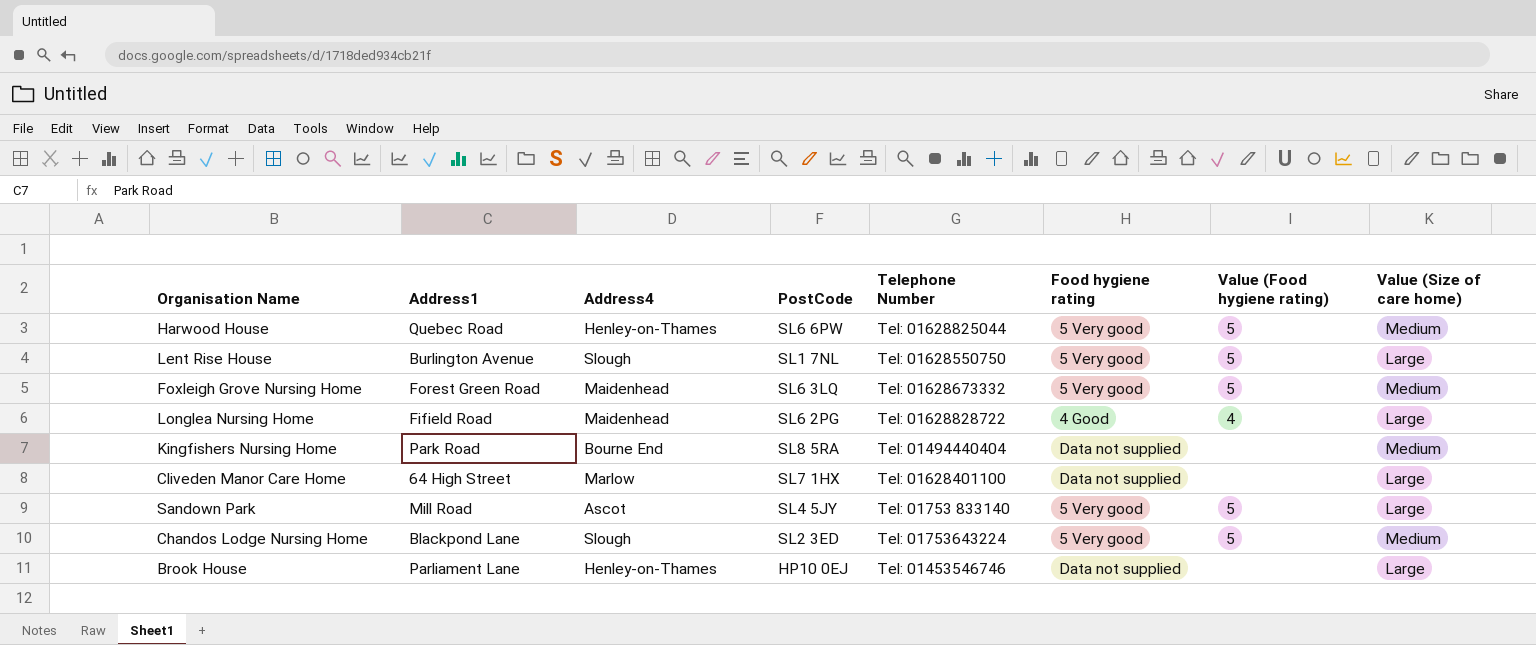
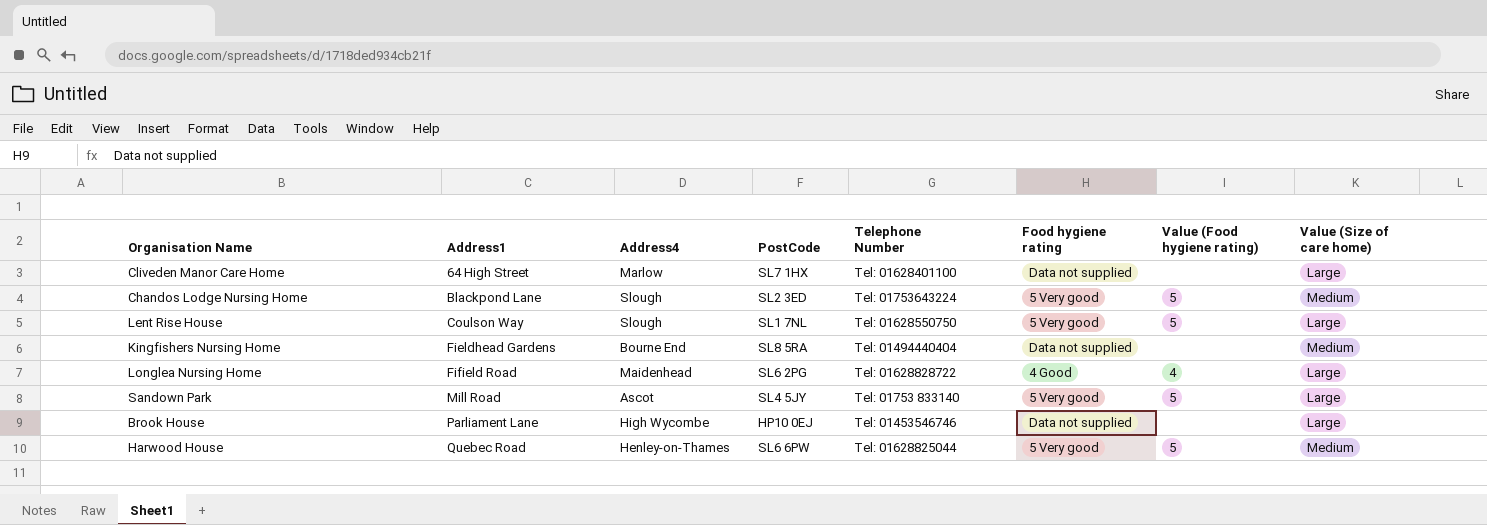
row order: none -> Address1 ascending
row Foxleigh Grove Nursing Home: Forest Green Road | Maidenhead | SL6 3LQ | Tel: 01628673332 | 5 Very good | 5 | Medium -> none
Lent Rise House | Address1: Burlington Avenue -> Coulson Way
Kingfishers Nursing Home | Address1: Park Road -> Fieldhead Gardens
Brook House | Address4: Henley-on-Thames -> High Wycombe

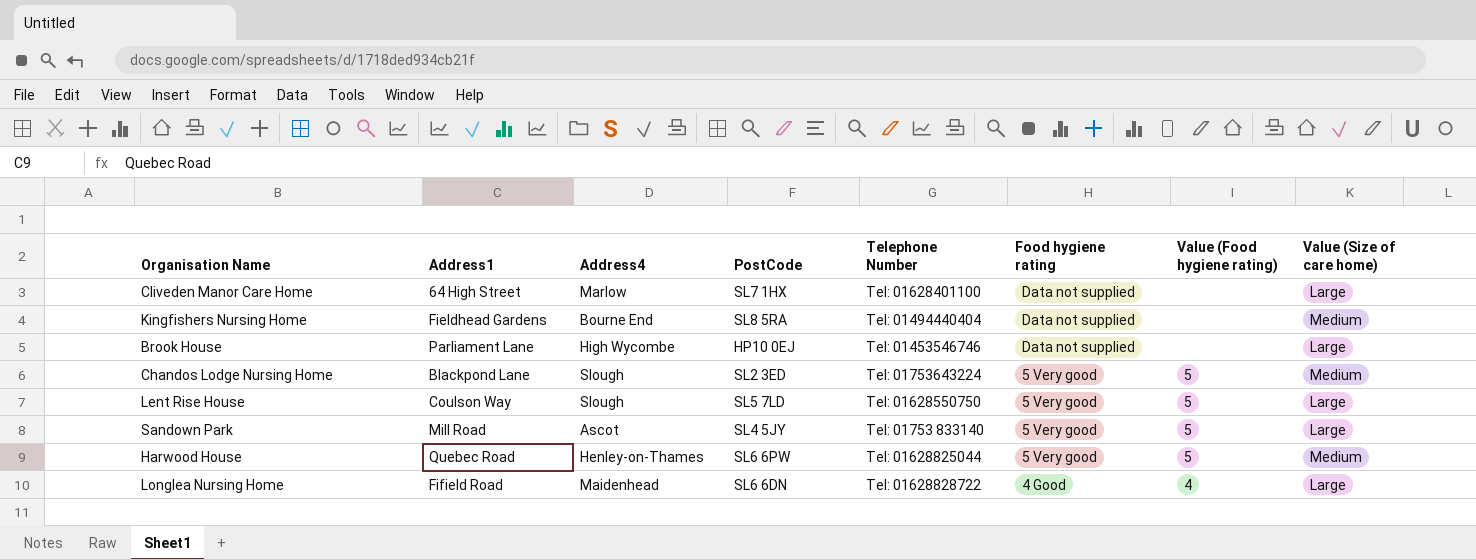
row order: Address1 ascending -> Food hygiene rating descending
Lent Rise House | PostCode: SL1 7NL -> SL5 7LD
Longlea Nursing Home | PostCode: SL6 2PG -> SL6 6DN

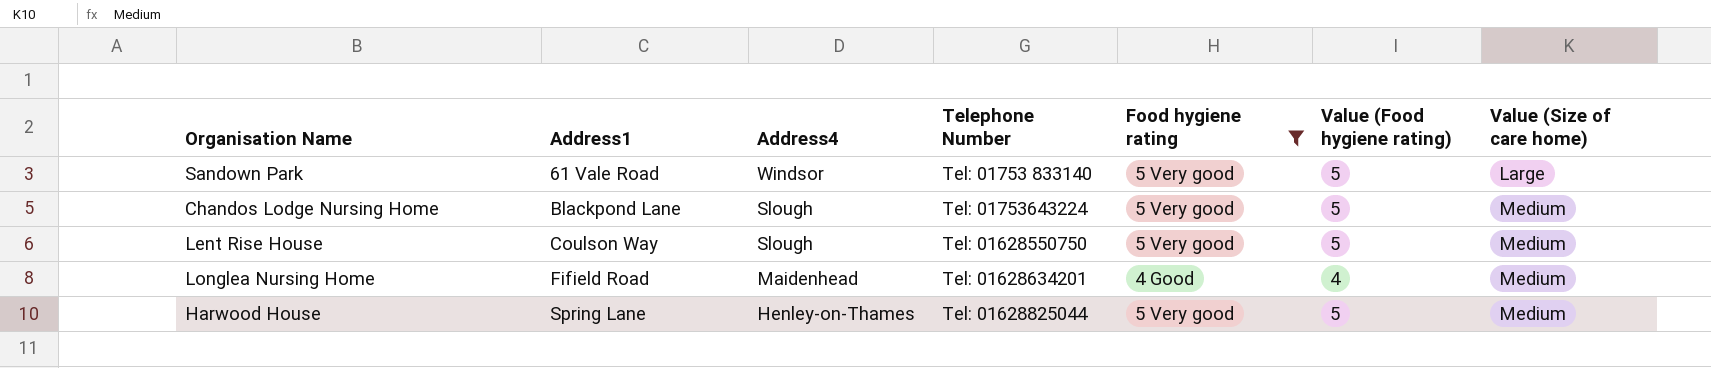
filter: none -> Food hygiene rating != Data not supplied
row order: Food hygiene rating descending -> Address1 ascending
column PostCode | position: 4 -> none
Sandown Park | Address1: Mill Road -> 61 Vale Road
Sandown Park | Address4: Ascot -> Windsor
Lent Rise House | Value (Size of care home): Large -> Medium
Longlea Nursing Home | Telephone Number: Tel: 01628828722 -> Tel: 01628634201
Longlea Nursing Home | Value (Size of care home): Large -> Medium
Harwood House | Address1: Quebec Road -> Spring Lane

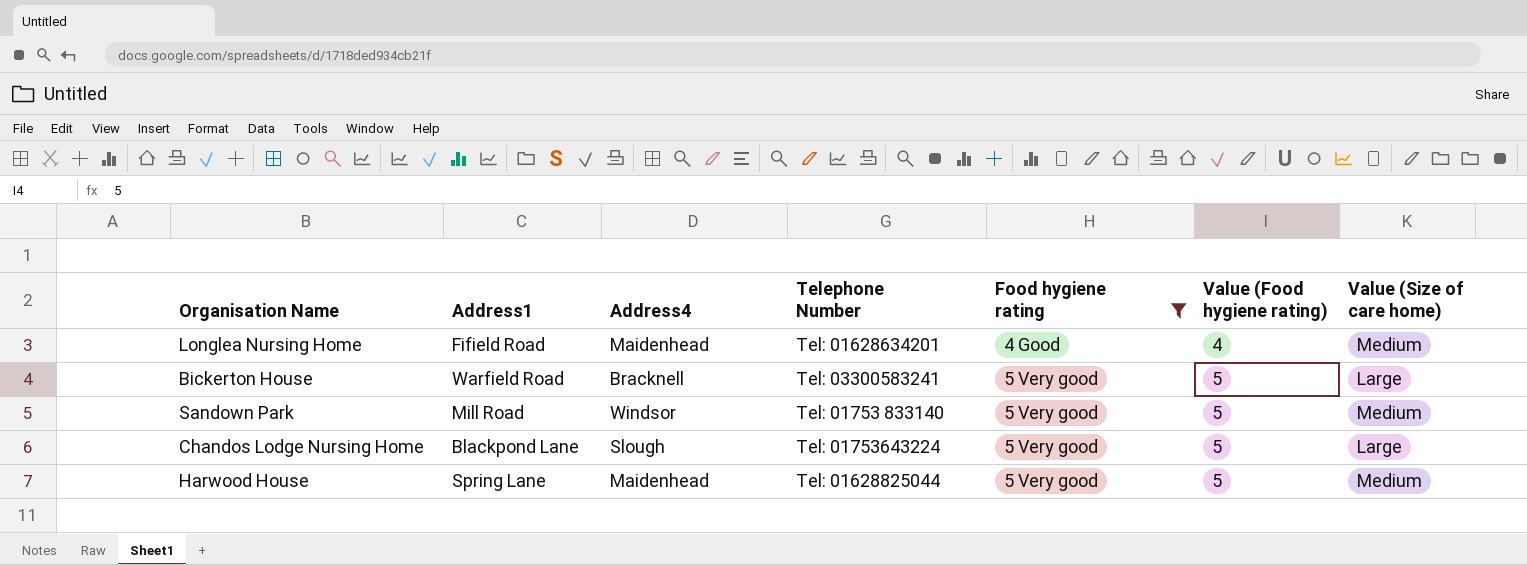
row order: Address1 ascending -> Food hygiene rating ascending
row Lent Rise House: Coulson Way | Slough | Tel: 01628550750 | 5 Very good | 5 | Medium -> none
row Bickerton House: none -> Warfield Road | Bracknell | Tel: 03300583241 | 5 Very good | 5 | Large
Sandown Park | Address1: 61 Vale Road -> Mill Road
Sandown Park | Value (Size of care home): Large -> Medium
Chandos Lodge Nursing Home | Value (Size of care home): Medium -> Large
Harwood House | Address4: Henley-on-Thames -> Maidenhead

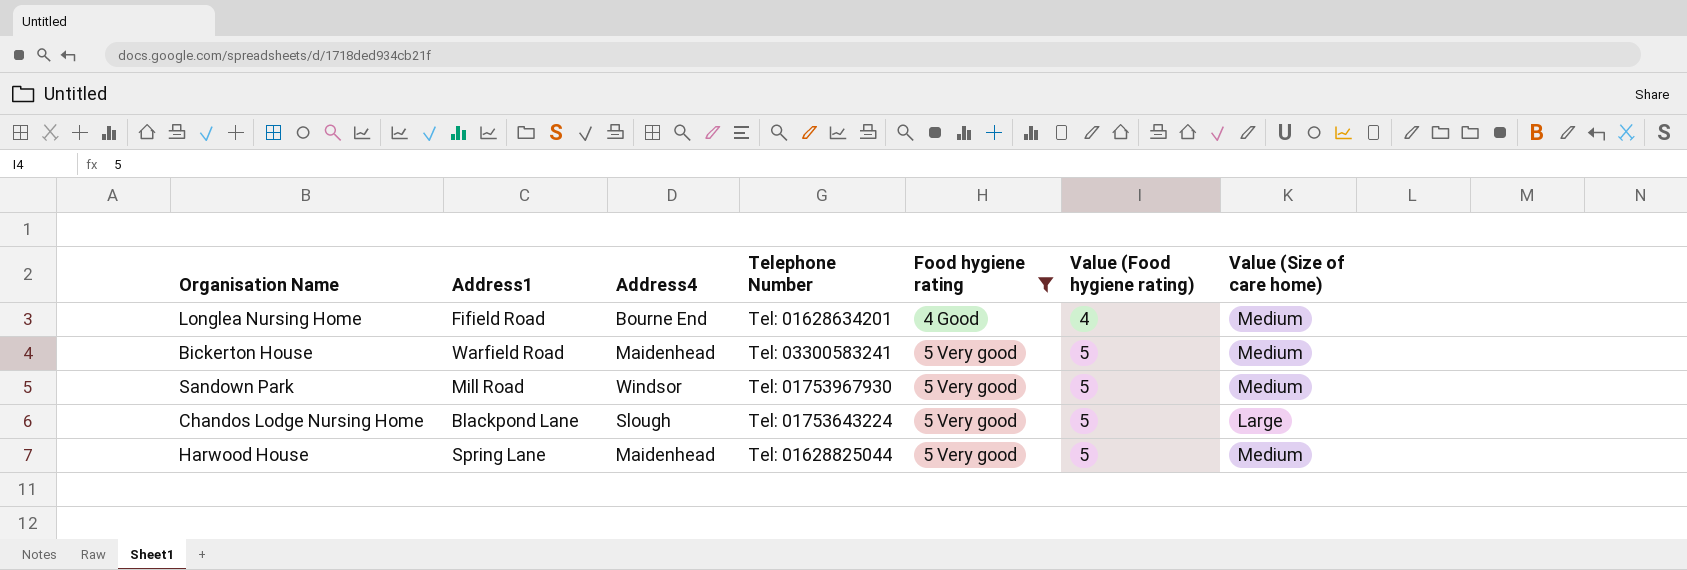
Longlea Nursing Home | Address4: Maidenhead -> Bourne End
Bickerton House | Address4: Bracknell -> Maidenhead
Bickerton House | Value (Size of care home): Large -> Medium
Sandown Park | Telephone Number: Tel: 01753 833140 -> Tel: 01753967930

